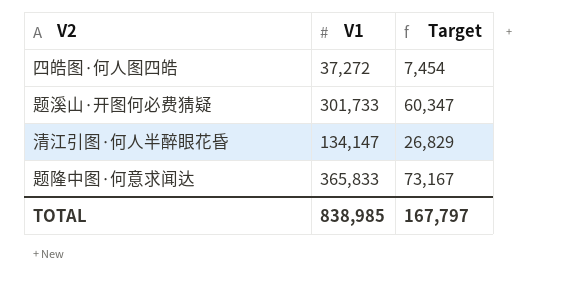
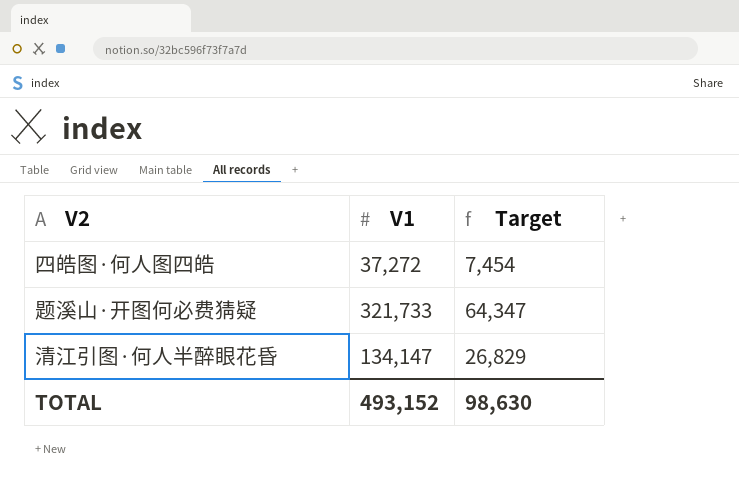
row 题隆中图·何意求闻达: 365,833 | 73,167 -> none
题溪山·开图何必费猜疑 | V1: 301,733 -> 321,733
题溪山·开图何必费猜疑 | Target: 60,347 -> 64,347
TOTAL | V1: 838,985 -> 493,152
TOTAL | Target: 167,797 -> 98,630

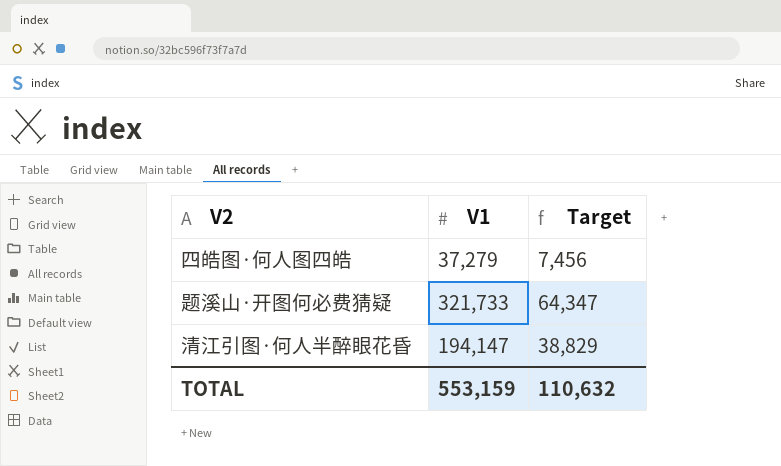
四皓图·何人图四皓 | V1: 37,272 -> 37,279
四皓图·何人图四皓 | Target: 7,454 -> 7,456
清江引图·何人半醉眼花昏 | V1: 134,147 -> 194,147
清江引图·何人半醉眼花昏 | Target: 26,829 -> 38,829
TOTAL | V1: 493,152 -> 553,159
TOTAL | Target: 98,630 -> 110,632

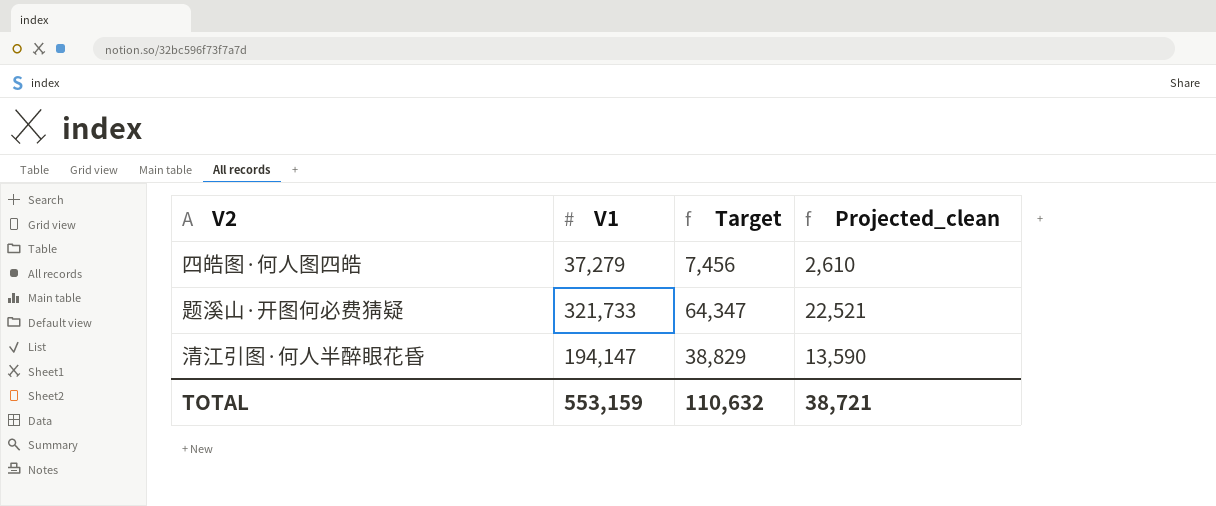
column Projected_clean | formula: none -> [V1] * 0.07

